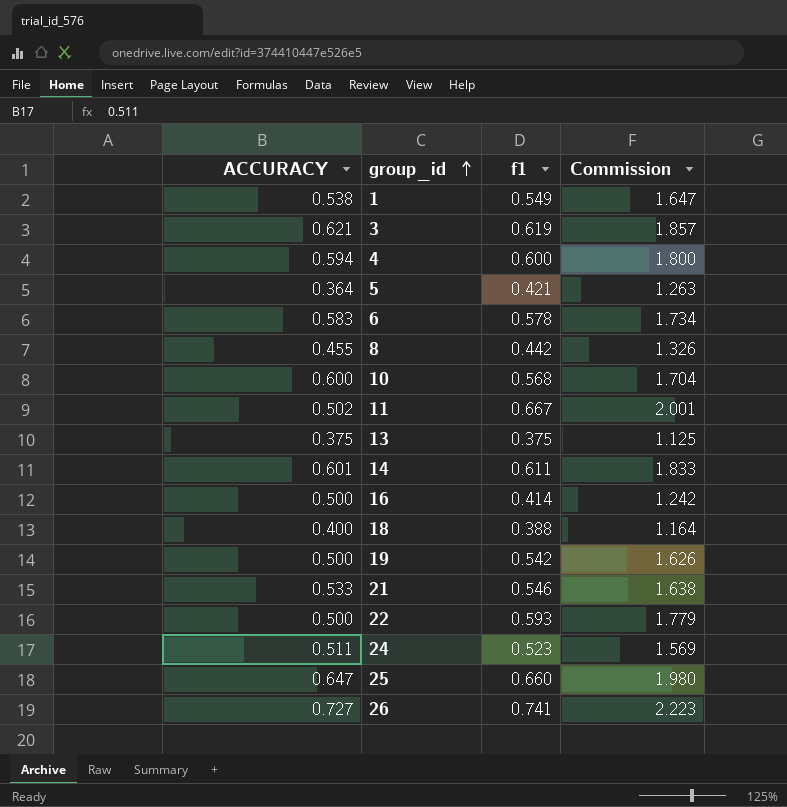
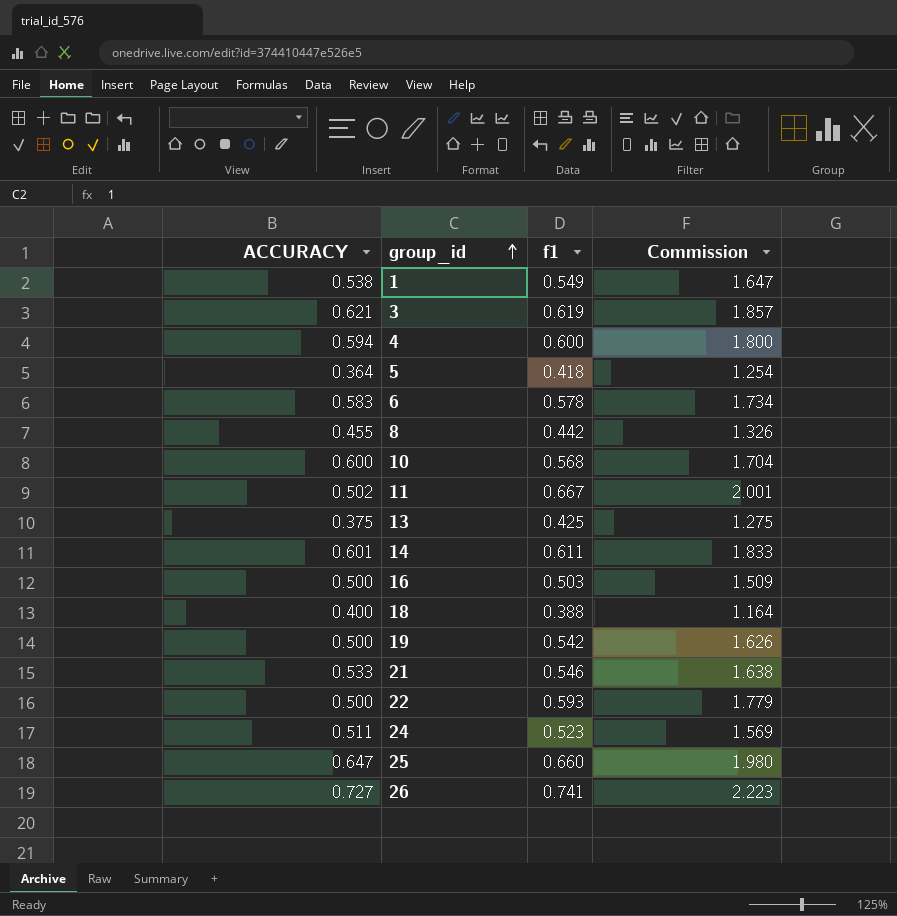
5 | f1: 0.421 -> 0.418
5 | Commission: 1.263 -> 1.254
13 | f1: 0.375 -> 0.425
13 | Commission: 1.125 -> 1.275
16 | f1: 0.414 -> 0.503
16 | Commission: 1.242 -> 1.509

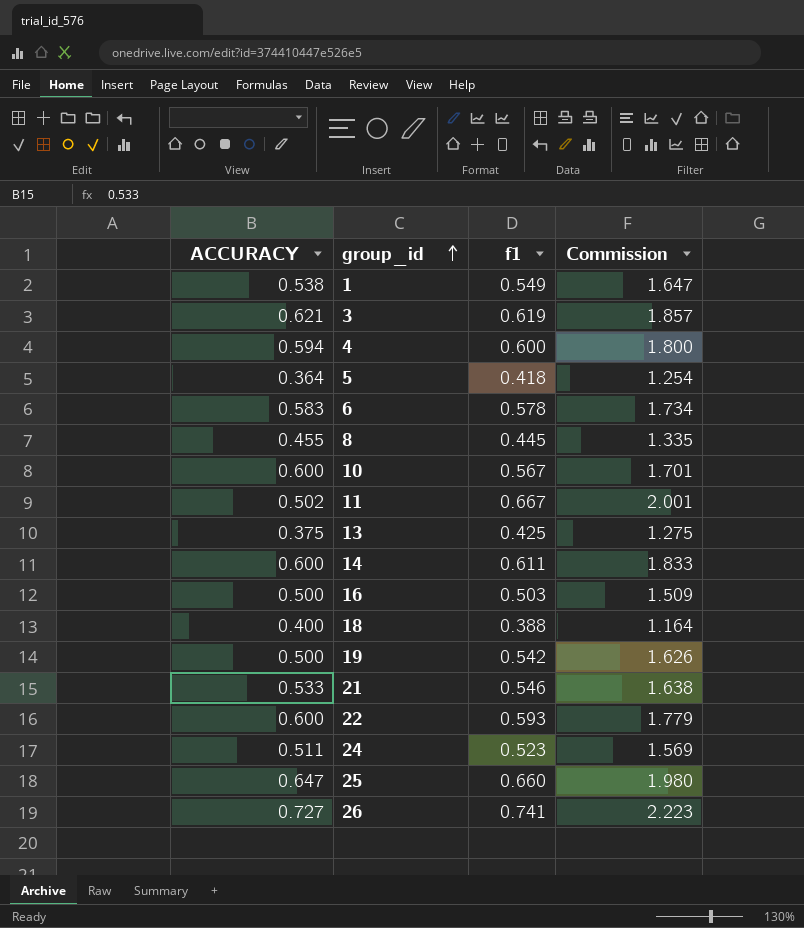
8 | f1: 0.442 -> 0.445
8 | Commission: 1.326 -> 1.335
10 | f1: 0.568 -> 0.567
10 | Commission: 1.704 -> 1.701
14 | ACCURACY: 0.601 -> 0.600
22 | ACCURACY: 0.500 -> 0.600

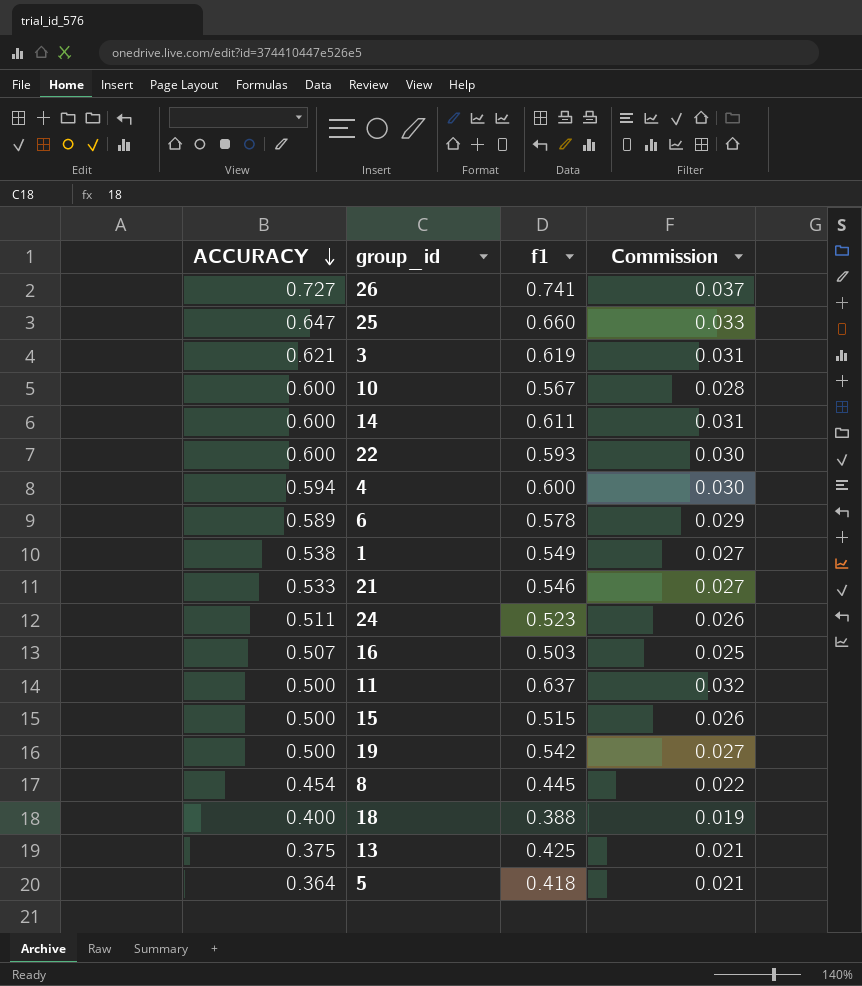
row order: group_id ascending -> ACCURACY descending
column Commission | formula: [f1] * 3 -> [f1] * 0.05
6 | ACCURACY: 0.583 -> 0.589
16 | ACCURACY: 0.500 -> 0.507
11 | ACCURACY: 0.502 -> 0.500
11 | f1: 0.667 -> 0.637
row 15: none -> 0.500 | 0.515 | 0.026
8 | ACCURACY: 0.455 -> 0.454

